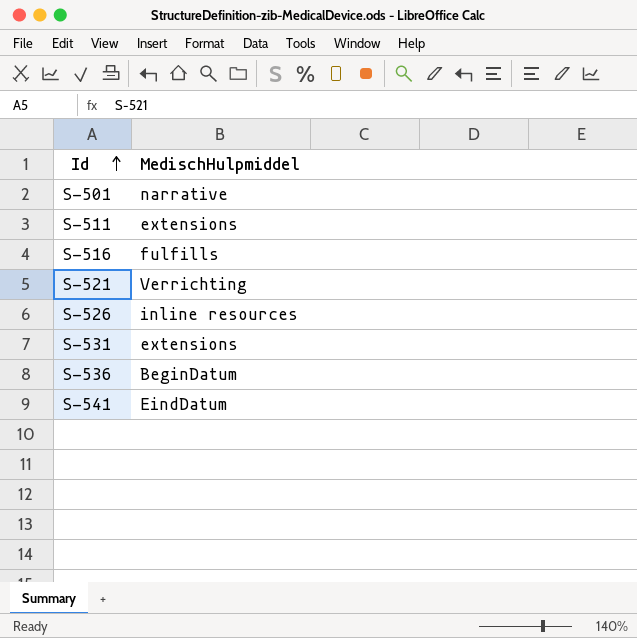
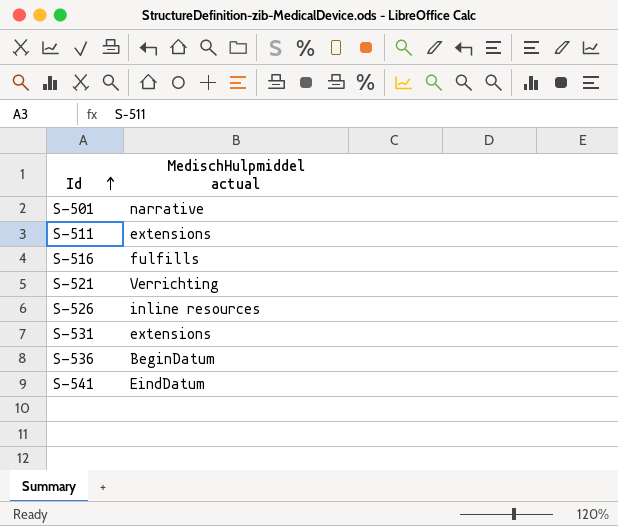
column name: MedischHulpmiddel -> MedischHulpmiddel actual

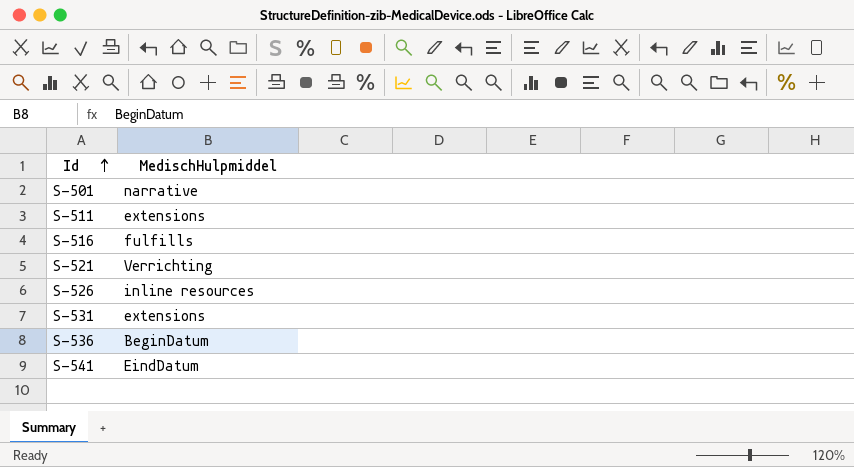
column name: MedischHulpmiddel actual -> MedischHulpmiddel

